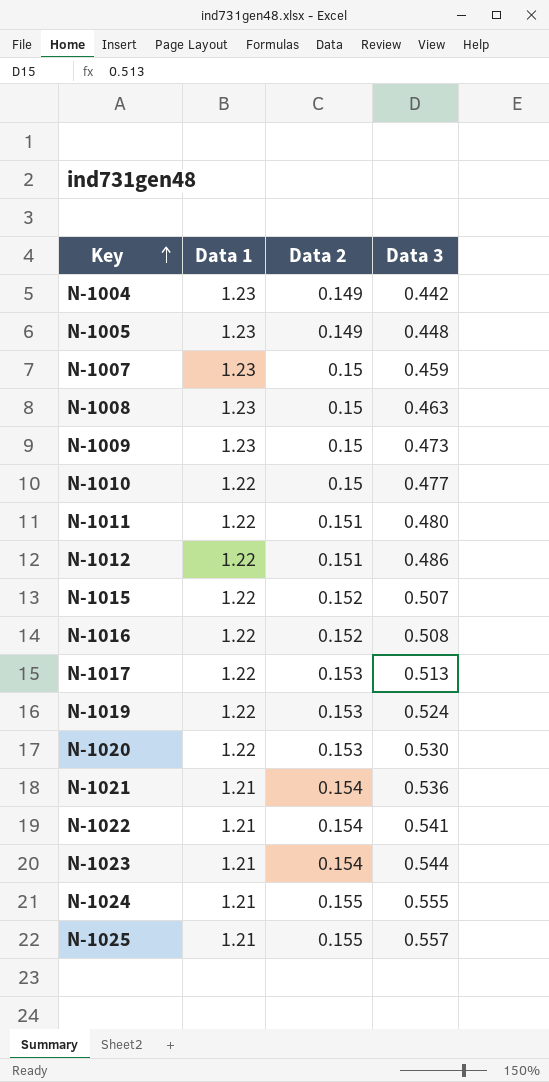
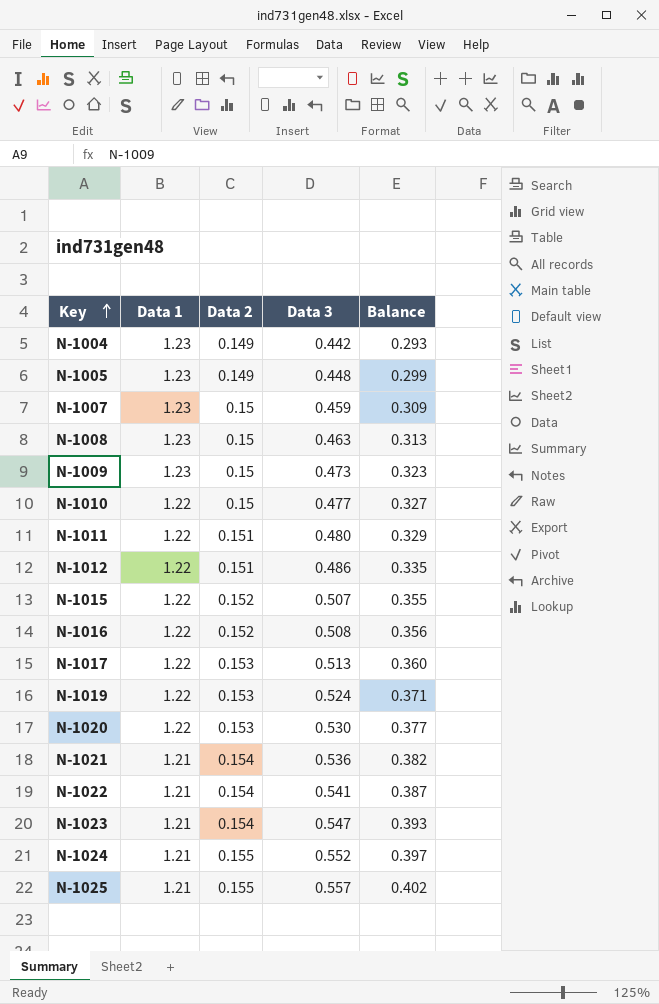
column Balance | formula: none -> [Data 3] - [Data 2]
N-1023 | Data 3: 0.544 -> 0.547
N-1024 | Data 3: 0.555 -> 0.552

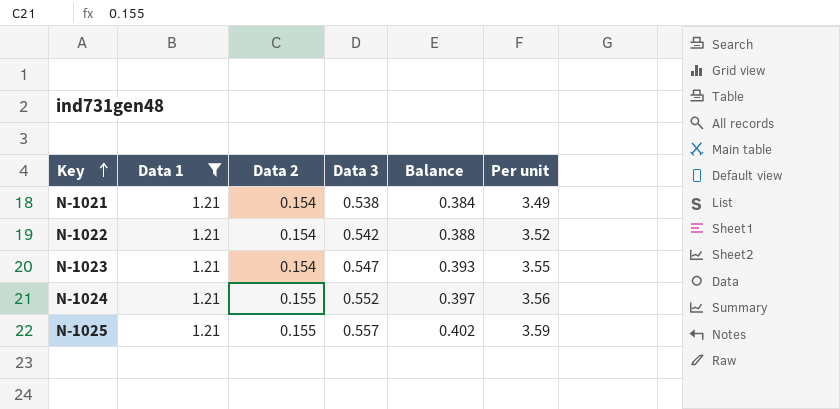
filter: none -> Data 1 = 1.21
column Per unit | formula: none -> [Data 3] / [Data 2]
N-1021 | Data 3: 0.536 -> 0.538
N-1021 | Balance: 0.382 -> 0.384
N-1022 | Data 3: 0.541 -> 0.542
N-1022 | Balance: 0.387 -> 0.388

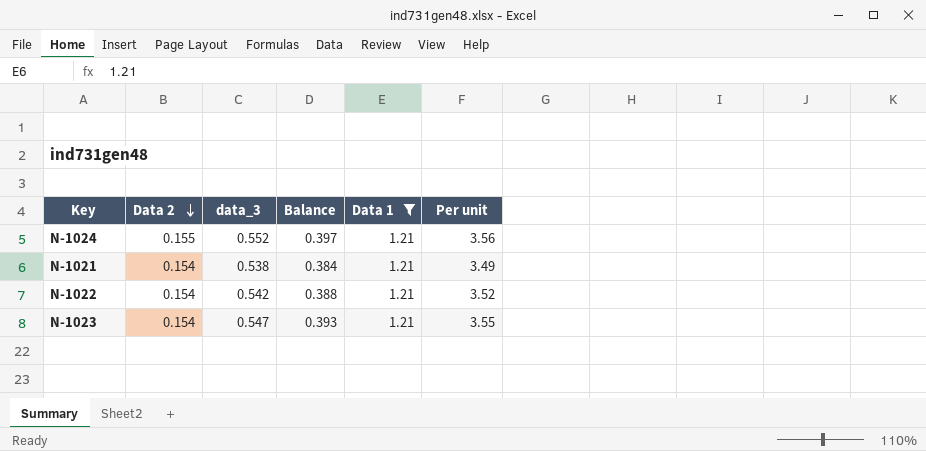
row order: Key ascending -> Data 2 descending
column name: Data 3 -> data_3
column Data 1 | position: 2 -> 5
row N-1025: 1.21 | 0.155 | 0.557 | 0.402 | 3.59 -> none

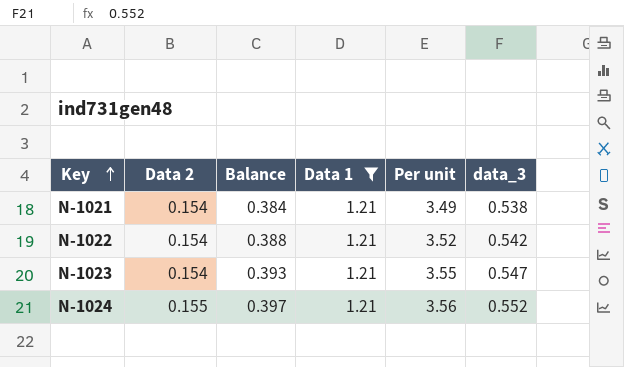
row order: Data 2 descending -> Key ascending
column data_3 | position: 3 -> 6

